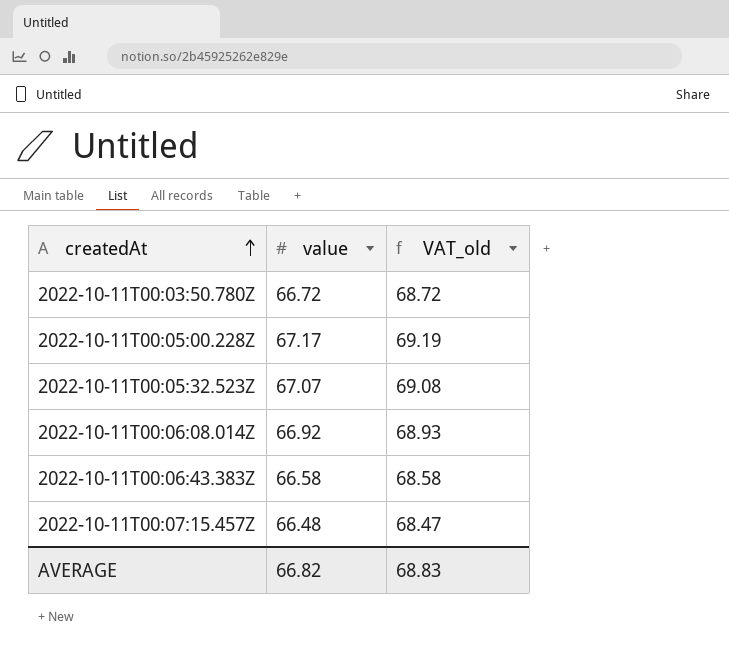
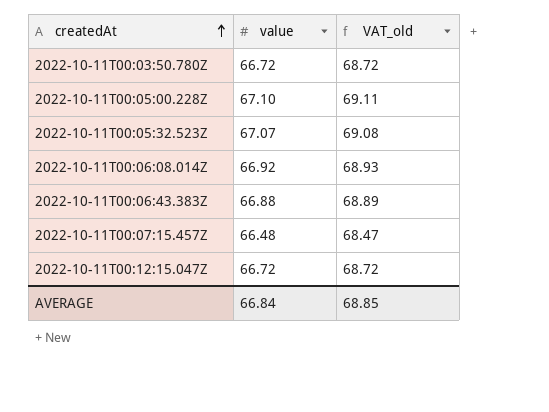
2022-10-11T00:05:00.228Z | value: 67.17 -> 67.10
2022-10-11T00:05:00.228Z | VAT_old: 69.19 -> 69.11
2022-10-11T00:06:43.383Z | value: 66.58 -> 66.88
2022-10-11T00:06:43.383Z | VAT_old: 68.58 -> 68.89
row 2022-10-11T00:12:15.047Z: none -> 66.72 | 68.72
AVERAGE | value: 66.82 -> 66.84
AVERAGE | VAT_old: 68.83 -> 68.85

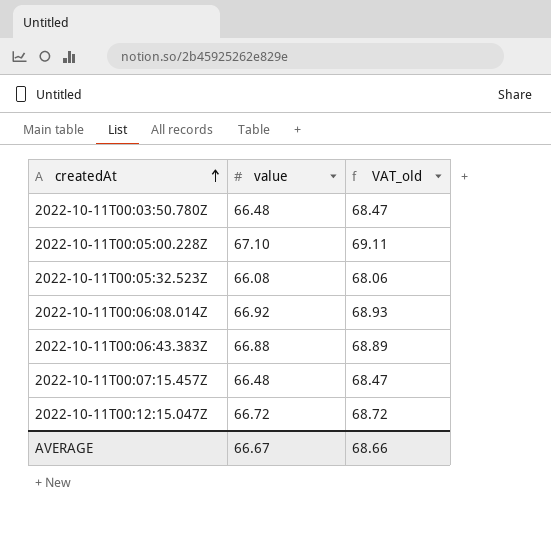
2022-10-11T00:03:50.780Z | value: 66.72 -> 66.48
2022-10-11T00:03:50.780Z | VAT_old: 68.72 -> 68.47
2022-10-11T00:05:32.523Z | value: 67.07 -> 66.08
2022-10-11T00:05:32.523Z | VAT_old: 69.08 -> 68.06
AVERAGE | value: 66.84 -> 66.67
AVERAGE | VAT_old: 68.85 -> 68.66

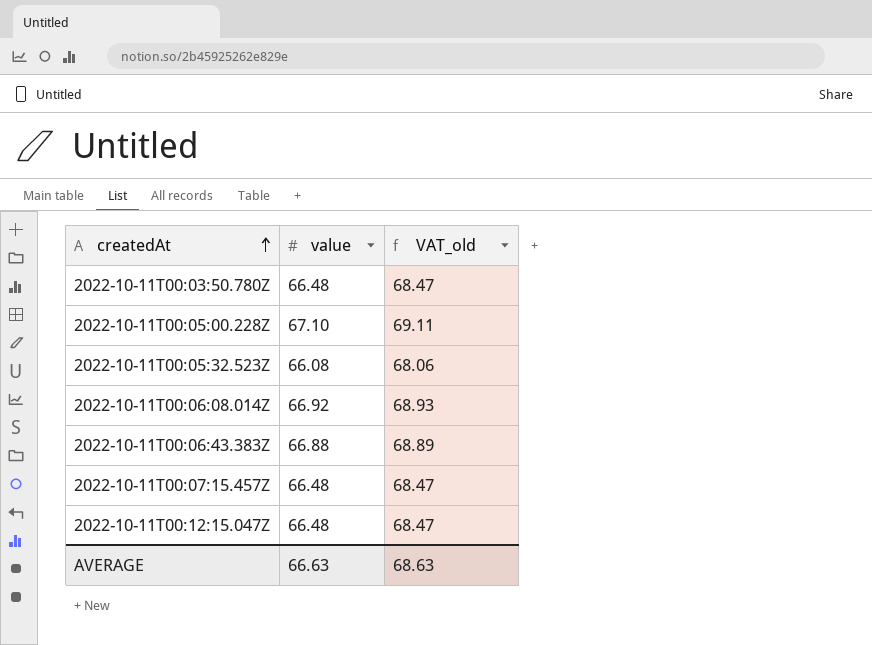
2022-10-11T00:12:15.047Z | value: 66.72 -> 66.48
2022-10-11T00:12:15.047Z | VAT_old: 68.72 -> 68.47
AVERAGE | value: 66.67 -> 66.63
AVERAGE | VAT_old: 68.66 -> 68.63

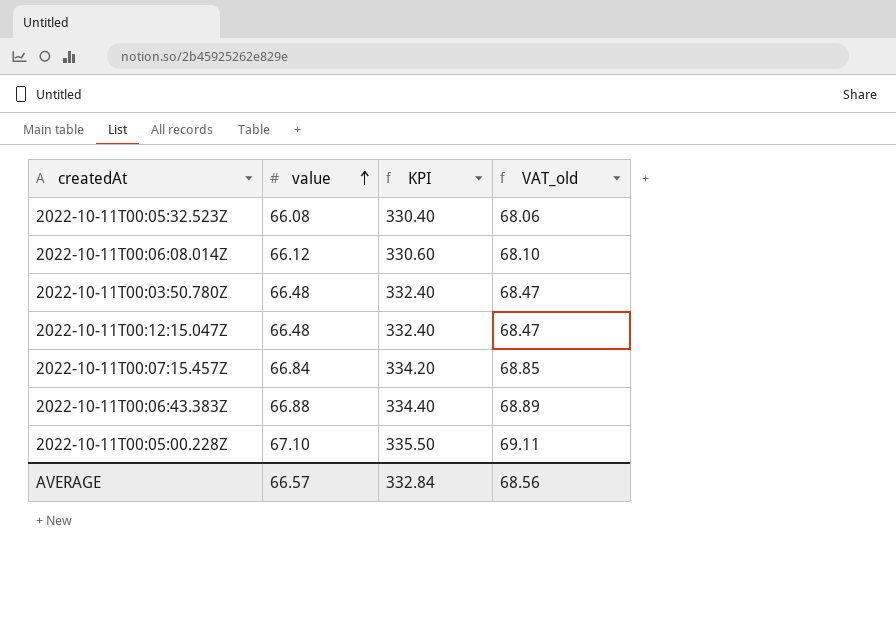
row order: createdAt ascending -> value ascending
column KPI | formula: none -> [value] * 5
2022-10-11T00:06:08.014Z | value: 66.92 -> 66.12
2022-10-11T00:06:08.014Z | VAT_old: 68.93 -> 68.10
2022-10-11T00:07:15.457Z | value: 66.48 -> 66.84
2022-10-11T00:07:15.457Z | VAT_old: 68.47 -> 68.85
AVERAGE | value: 66.63 -> 66.57
AVERAGE | VAT_old: 68.63 -> 68.56

